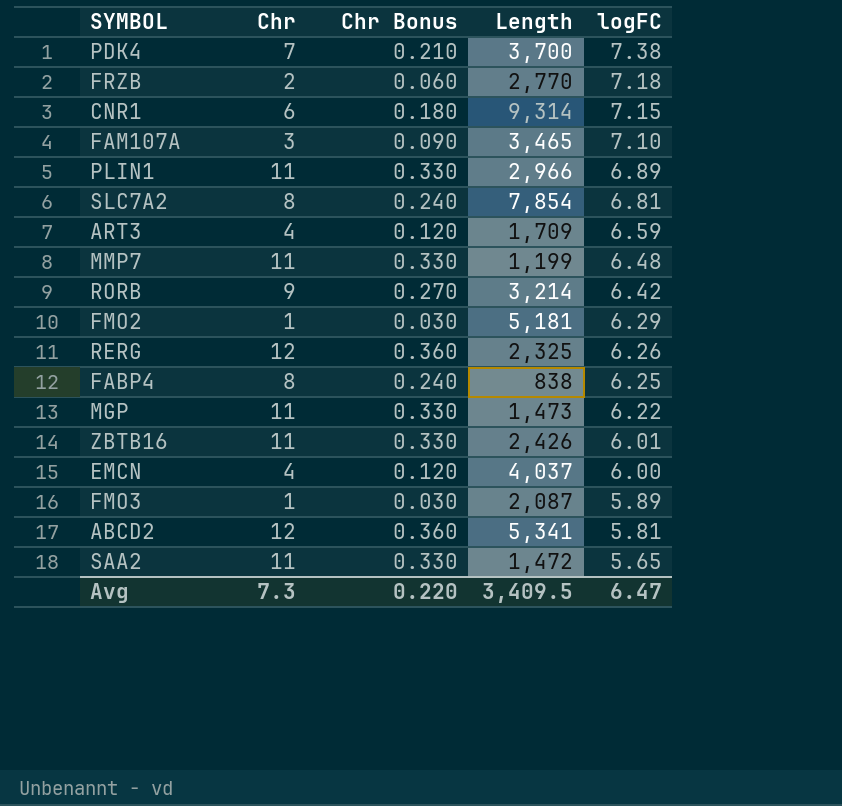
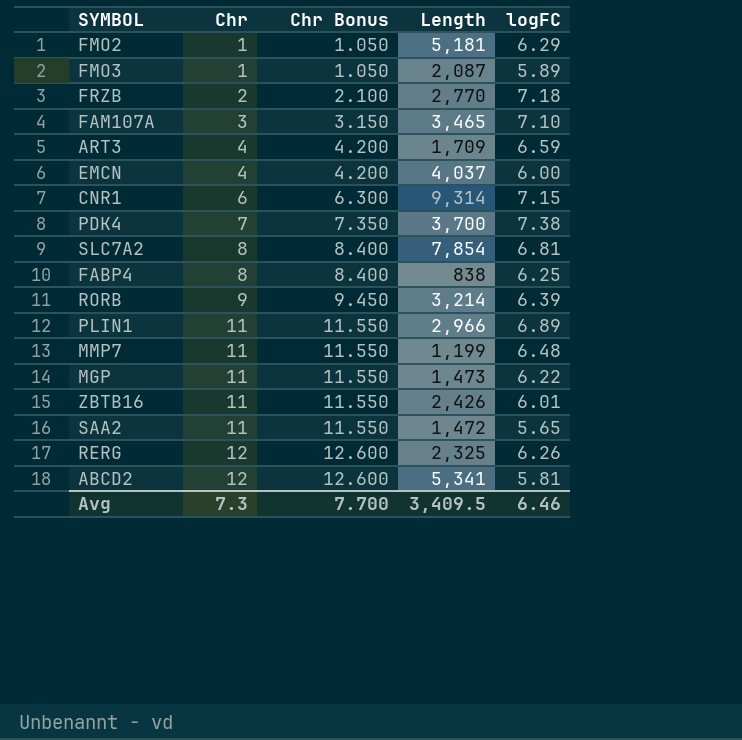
row order: logFC descending -> Chr ascending
column Chr Bonus | formula: [Chr] * 0.03 -> [Chr] * 1.05
RORB | logFC: 6.42 -> 6.39
Avg | Chr Bonus: 0.220 -> 7.700
Avg | logFC: 6.47 -> 6.46

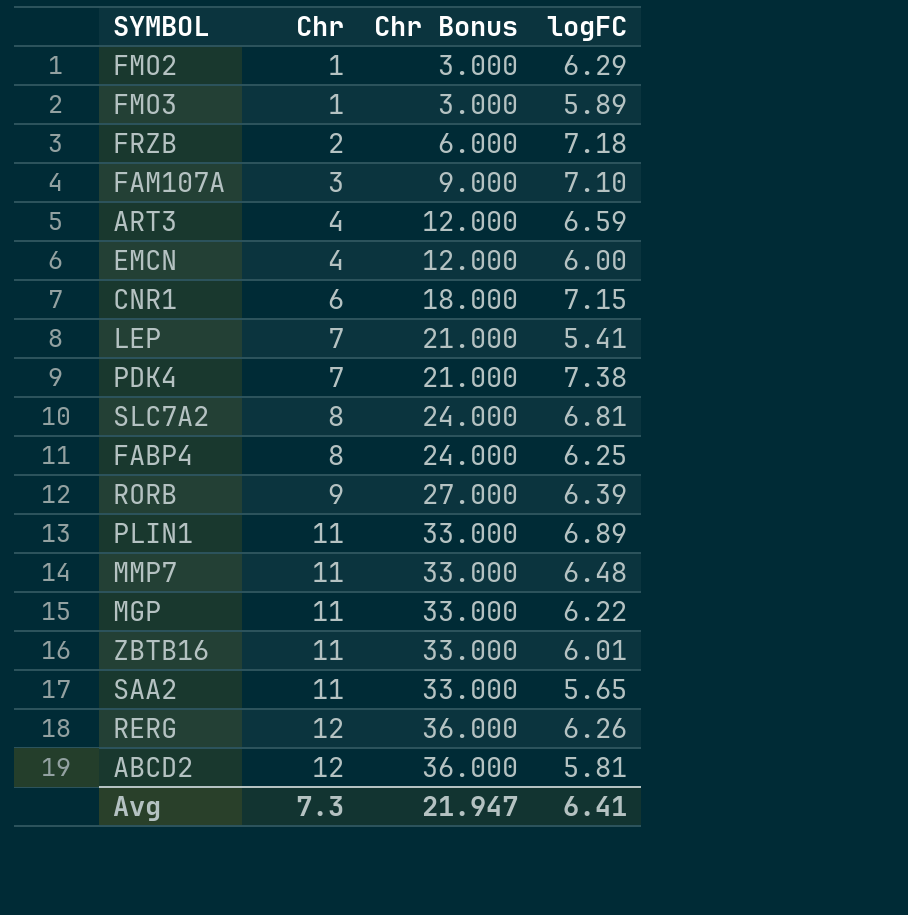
column Length | position: 4 -> none
column Chr Bonus | formula: [Chr] * 1.05 -> [Chr] * 3
row LEP: none -> 7 | 21.000 | 5.41
Avg | Chr Bonus: 7.700 -> 21.947
Avg | logFC: 6.46 -> 6.41

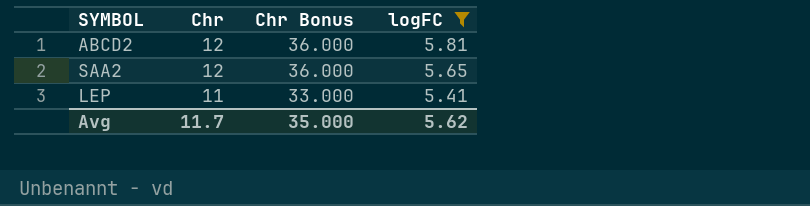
filter: none -> logFC <= 5.81
row order: Chr ascending -> Chr descending
SAA2 | Chr: 11 -> 12
SAA2 | Chr Bonus: 33.000 -> 36.000
LEP | Chr: 7 -> 11
LEP | Chr Bonus: 21.000 -> 33.000
Avg | Chr: 7.3 -> 11.7
Avg | Chr Bonus: 21.947 -> 35.000
Avg | logFC: 6.41 -> 5.62

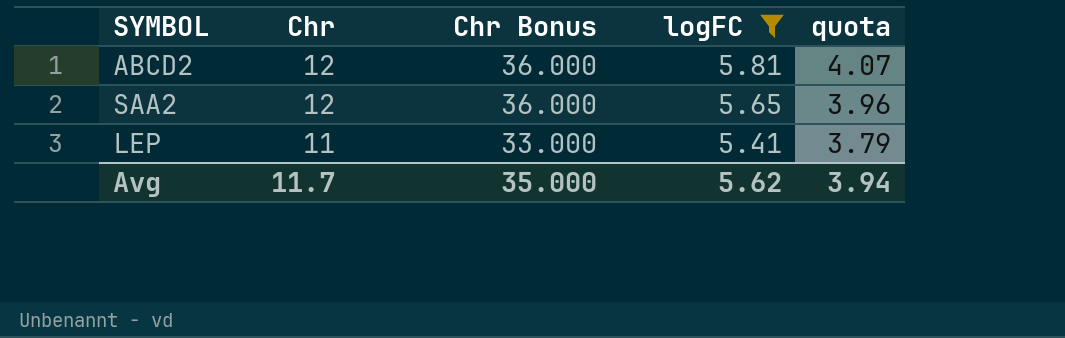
column quota | formula: none -> [logFC] * 0.7

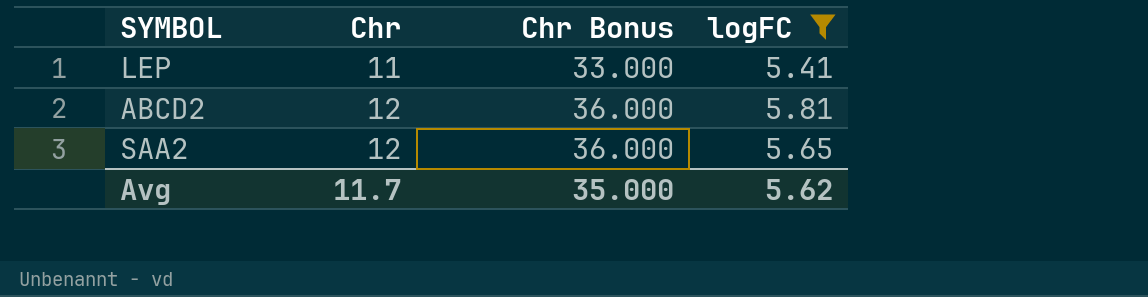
row order: Chr descending -> Chr ascending
column quota | formula: [logFC] * 0.7 -> none

